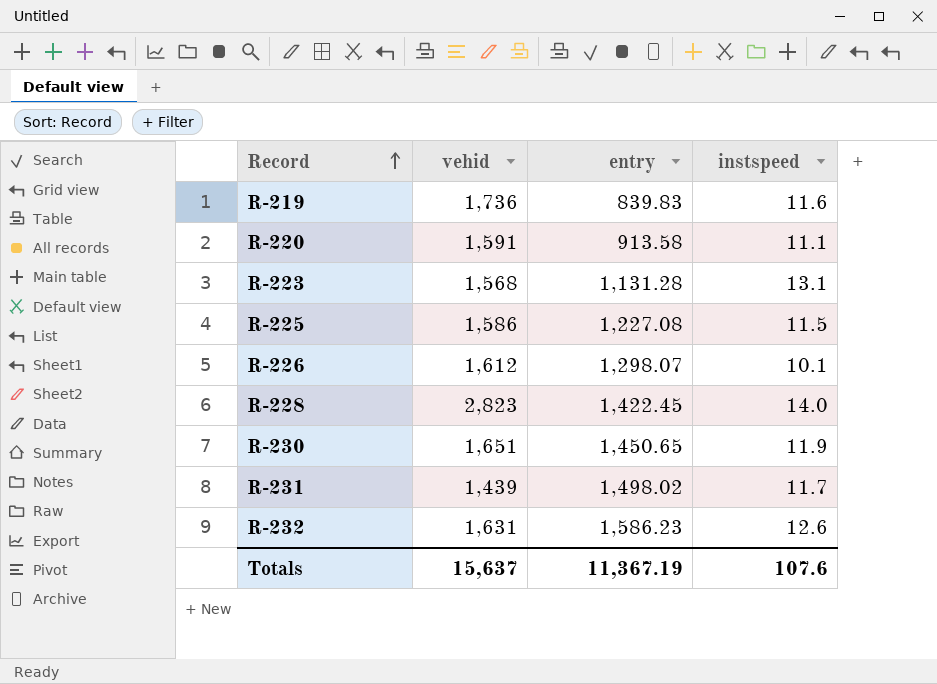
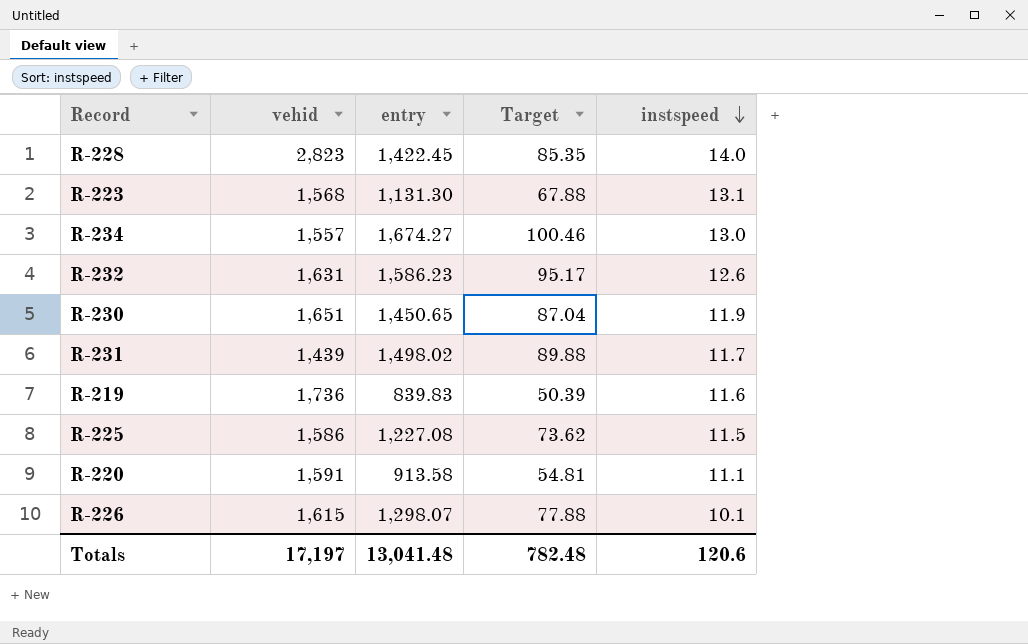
row order: Record ascending -> instspeed descending
column Target | formula: none -> [entry] * 0.06
R-223 | entry: 1,131.28 -> 1,131.30
row R-234: none -> 1,557 | 1,674.27 | 100.46 | 13.0
R-226 | vehid: 1,612 -> 1,615
Totals | vehid: 15,637 -> 17,197
Totals | entry: 11,367.19 -> 13,041.48
Totals | instspeed: 107.6 -> 120.6

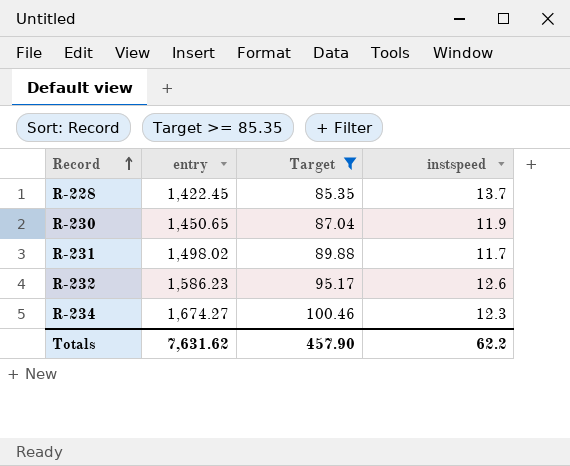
filter: none -> Target >= 85.35
row order: instspeed descending -> Record ascending
column vehid | position: 2 -> none
R-228 | instspeed: 14.0 -> 13.7
R-234 | instspeed: 13.0 -> 12.3
Totals | entry: 13,041.48 -> 7,631.62
Totals | Target: 782.48 -> 457.90
Totals | instspeed: 120.6 -> 62.2

